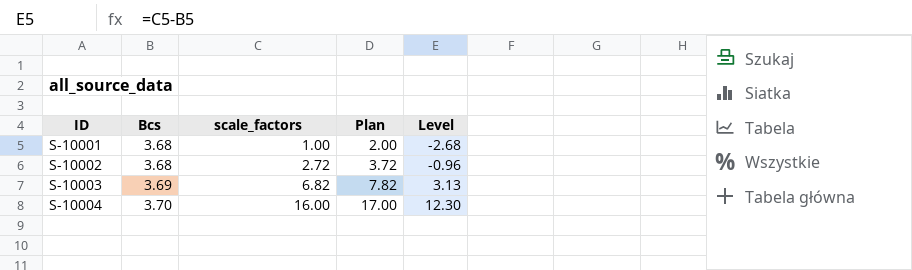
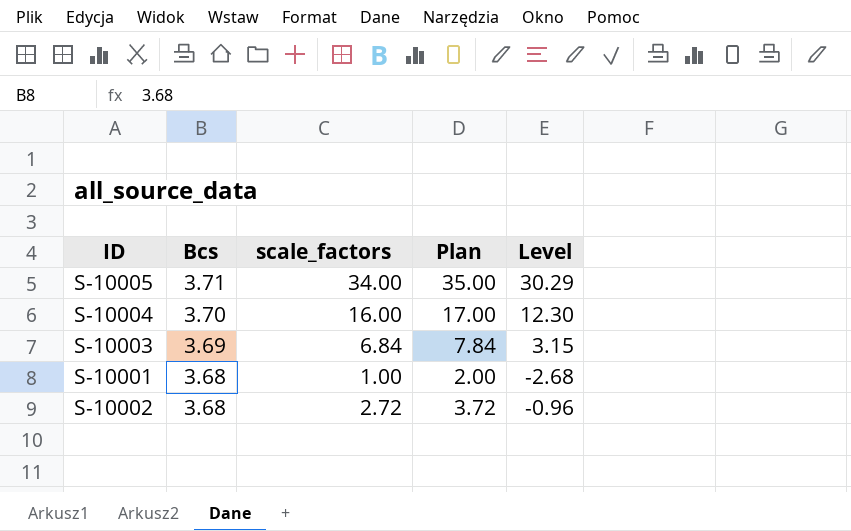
row order: ID ascending -> Bcs descending
row S-10005: none -> 3.71 | 34.00 | 35.00 | 30.29
S-10003 | scale_factors: 6.82 -> 6.84
S-10003 | Plan: 7.82 -> 7.84
S-10003 | Level: 3.13 -> 3.15

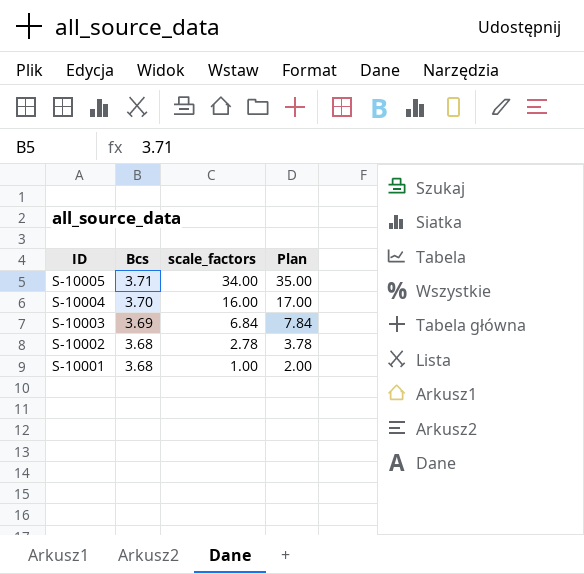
row order: Bcs descending -> ID descending
column Level | formula: [scale_factors] - [Bcs] -> none
S-10002 | scale_factors: 2.72 -> 2.78
S-10002 | Plan: 3.72 -> 3.78

